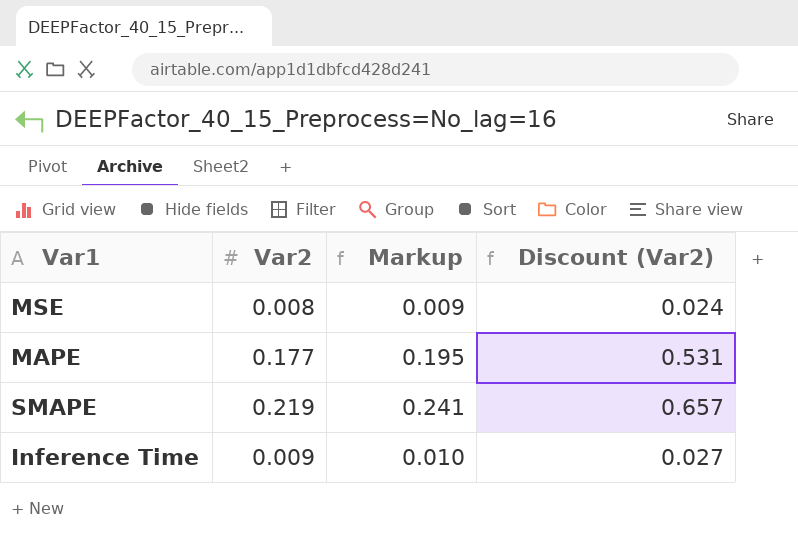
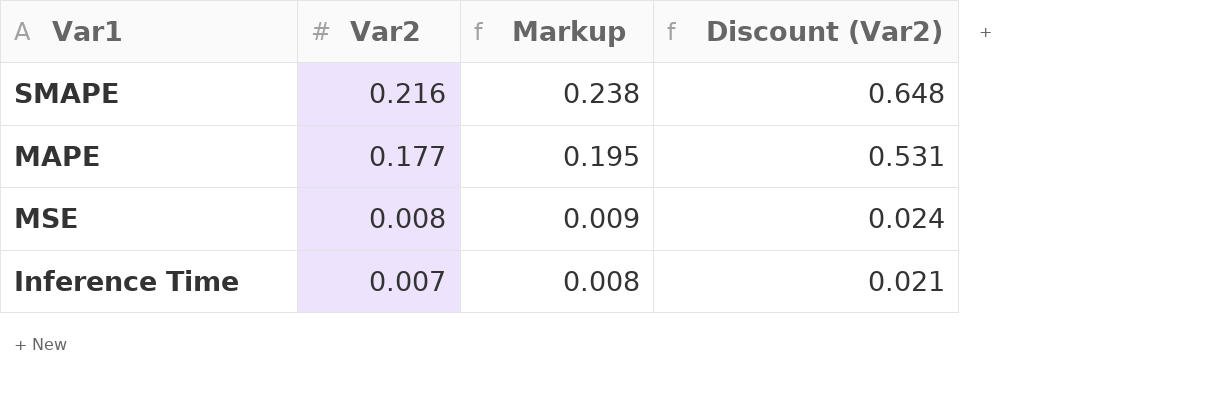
row order: none -> Var2 descending
SMAPE | Var2: 0.219 -> 0.216
SMAPE | Markup: 0.241 -> 0.238
SMAPE | Discount (Var2): 0.657 -> 0.648
Inference Time | Var2: 0.009 -> 0.007
Inference Time | Markup: 0.010 -> 0.008
Inference Time | Discount (Var2): 0.027 -> 0.021

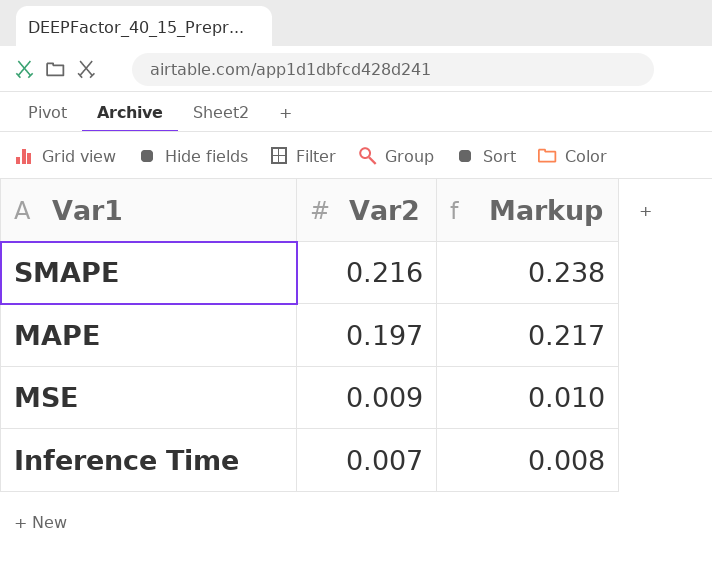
column Discount (Var2) | formula: [Var2] * 3 -> none
MAPE | Var2: 0.177 -> 0.197
MAPE | Markup: 0.195 -> 0.217
MSE | Var2: 0.008 -> 0.009
MSE | Markup: 0.009 -> 0.010

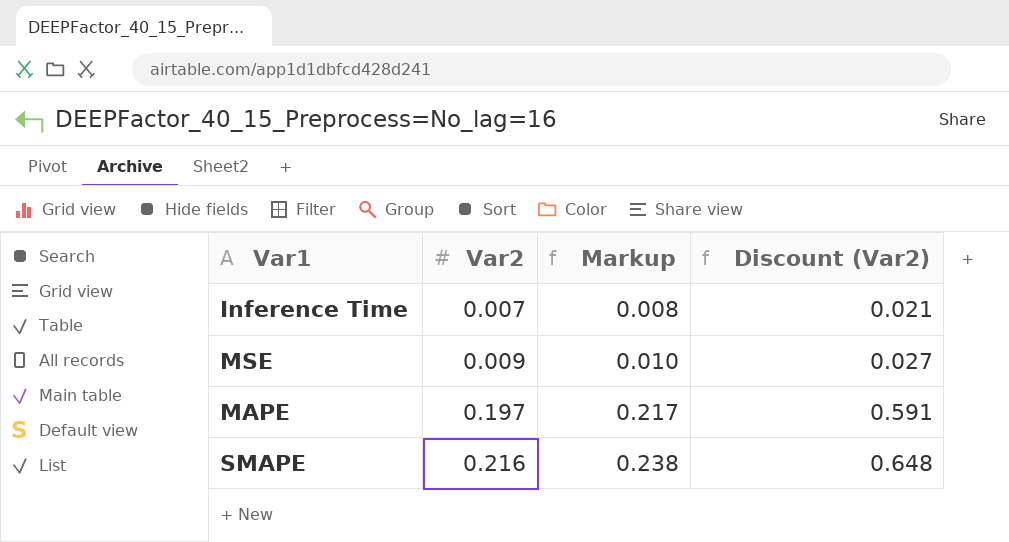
row order: Var2 descending -> Var2 ascending
column Discount (Var2) | formula: none -> [Var2] * 3

